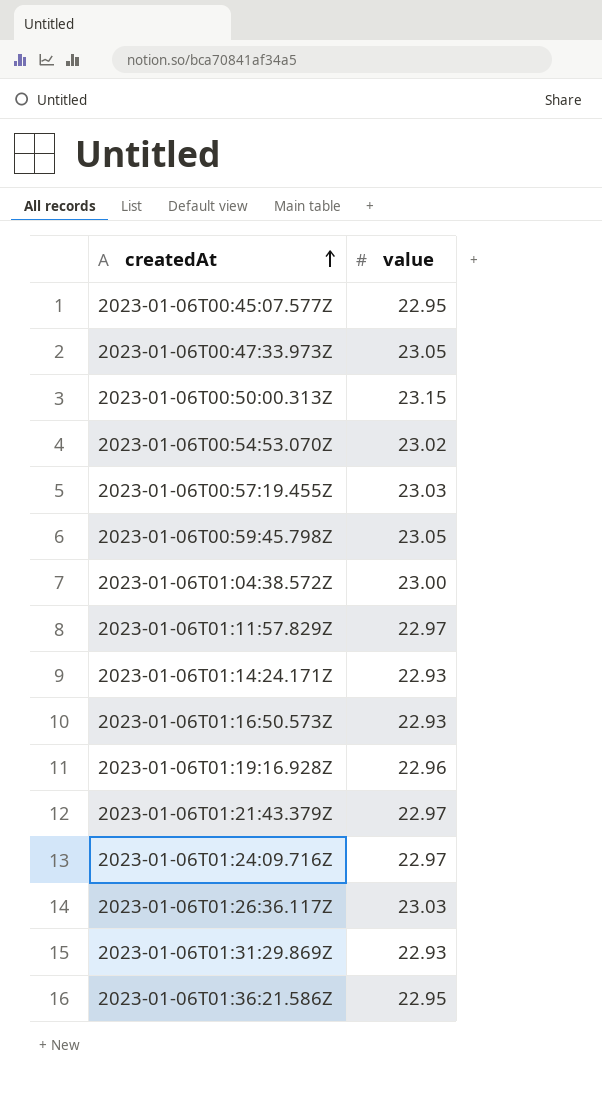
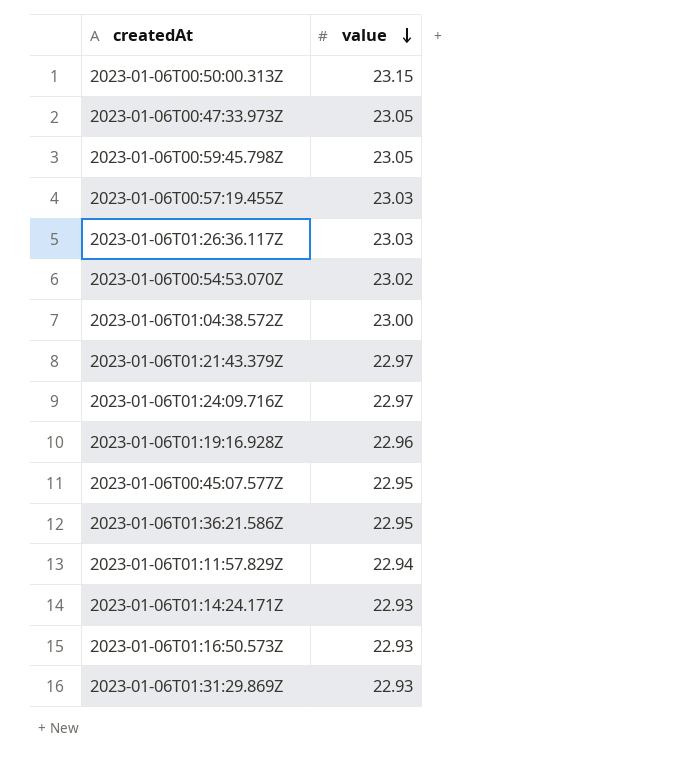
row order: createdAt ascending -> value descending
2023-01-06T01:11:57.829Z | value: 22.97 -> 22.94

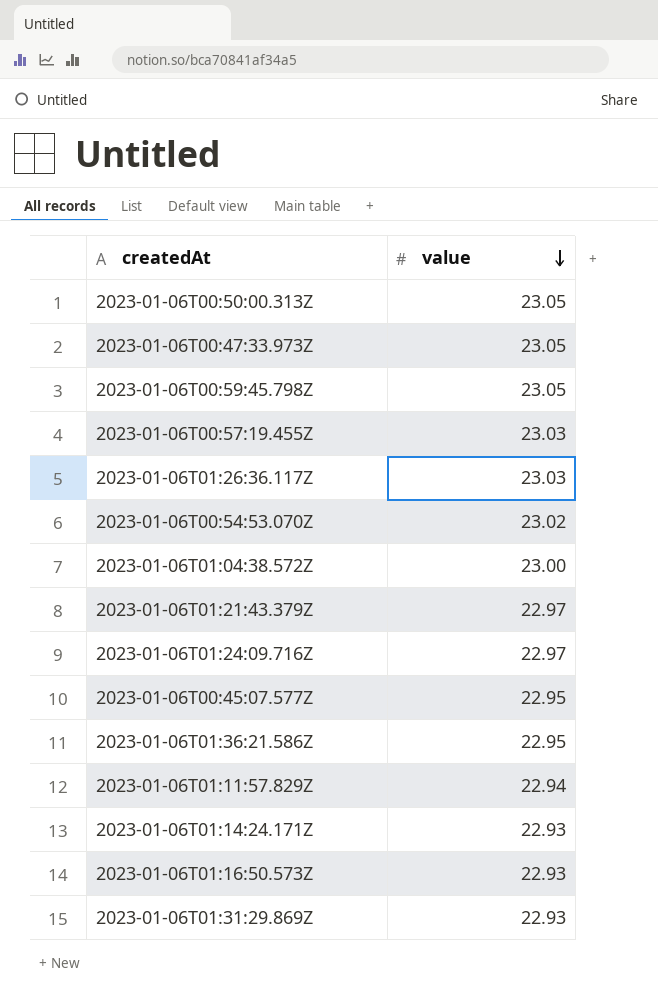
row 2023-01-06T01:19:16.928Z: 22.96 -> none
2023-01-06T00:50:00.313Z | value: 23.15 -> 23.05

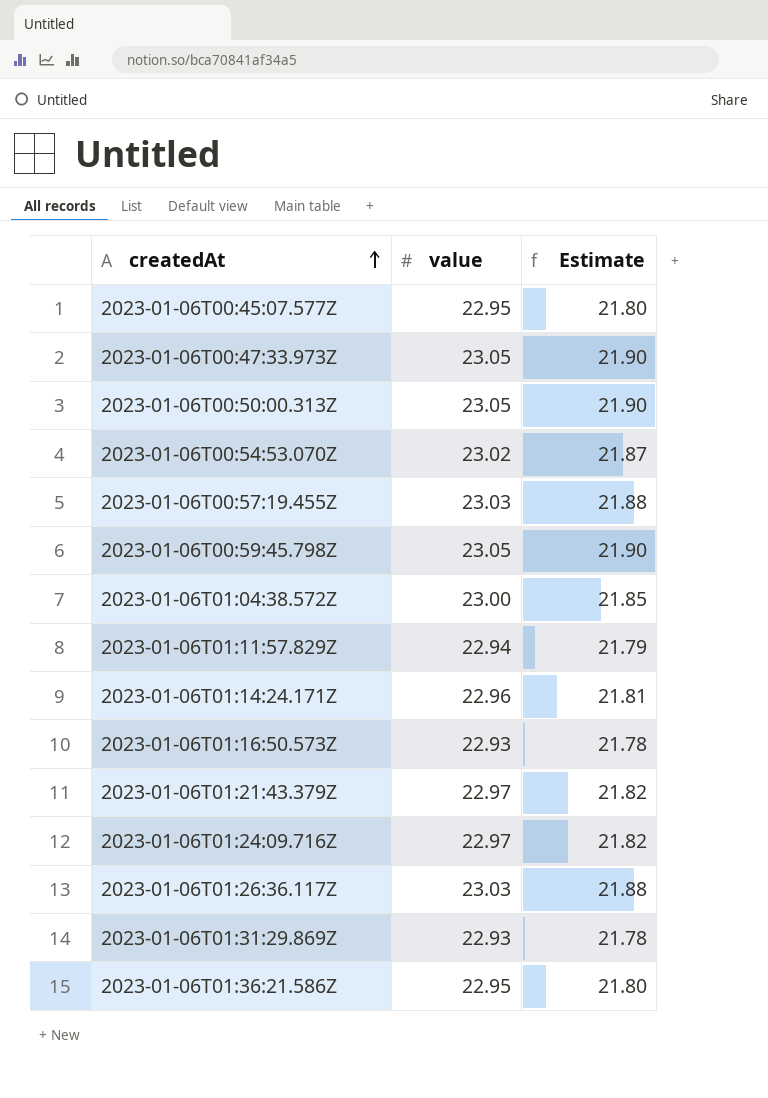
row order: value descending -> createdAt ascending
column Estimate | formula: none -> [value] * 0.95
2023-01-06T01:14:24.171Z | value: 22.93 -> 22.96

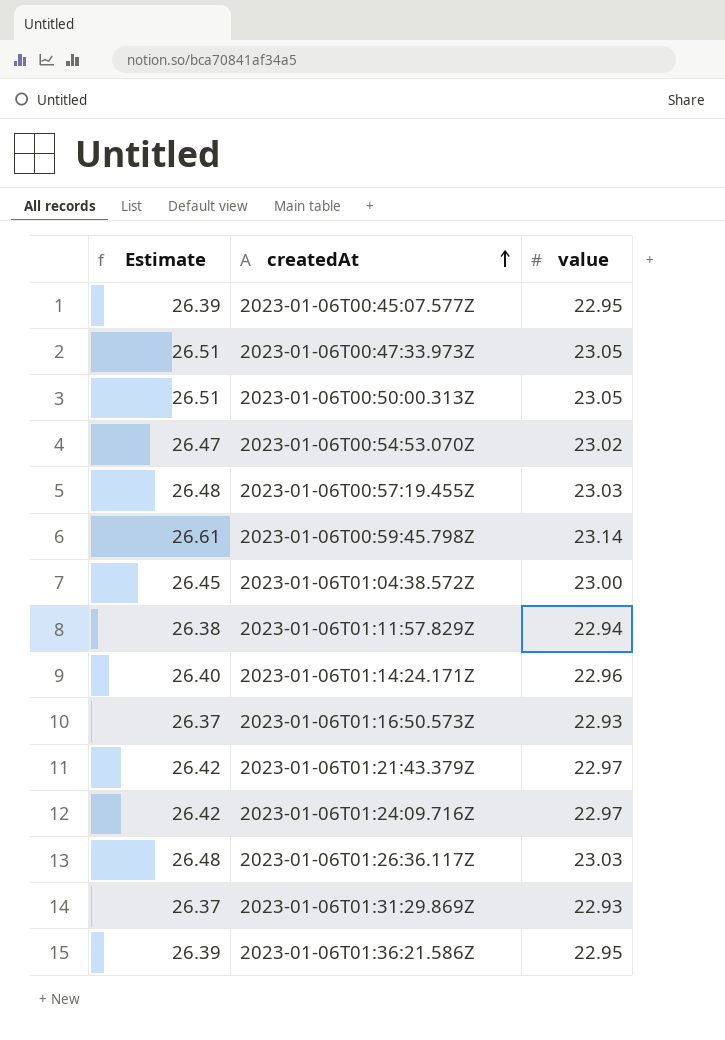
column Estimate | formula: [value] * 0.95 -> [value] * 1.15
column Estimate | position: 3 -> 1
2023-01-06T00:59:45.798Z | value: 23.05 -> 23.14

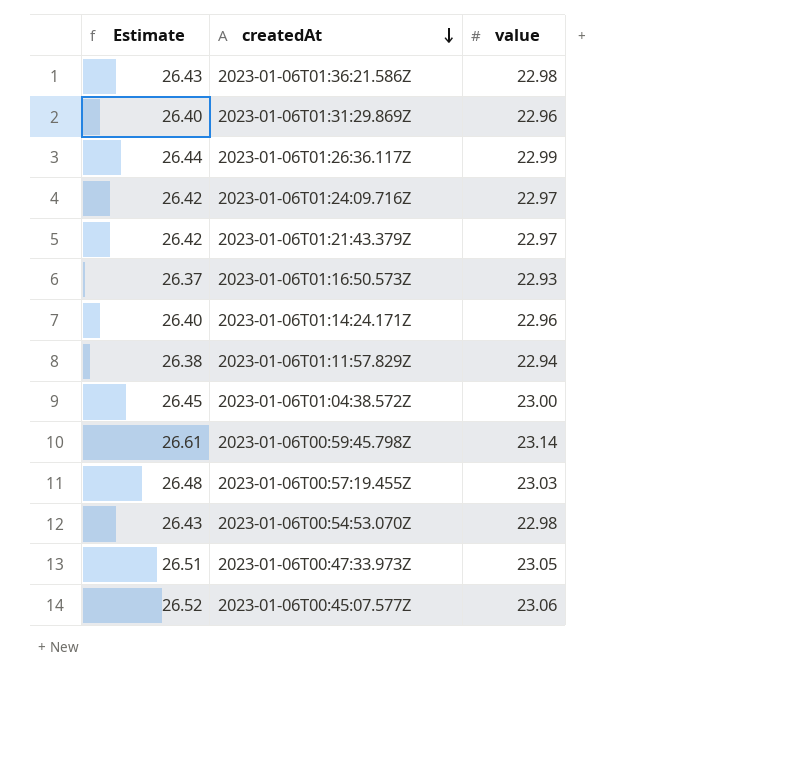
row order: createdAt ascending -> createdAt descending
row 2023-01-06T00:50:00.313Z: 26.51 | 23.05 -> none
2023-01-06T01:36:21.586Z | Estimate: 26.39 -> 26.43
2023-01-06T01:36:21.586Z | value: 22.95 -> 22.98
2023-01-06T01:31:29.869Z | Estimate: 26.37 -> 26.40
2023-01-06T01:31:29.869Z | value: 22.93 -> 22.96
2023-01-06T01:26:36.117Z | Estimate: 26.48 -> 26.44
2023-01-06T01:26:36.117Z | value: 23.03 -> 22.99
2023-01-06T00:54:53.070Z | Estimate: 26.47 -> 26.43
2023-01-06T00:54:53.070Z | value: 23.02 -> 22.98
2023-01-06T00:45:07.577Z | Estimate: 26.39 -> 26.52
2023-01-06T00:45:07.577Z | value: 22.95 -> 23.06

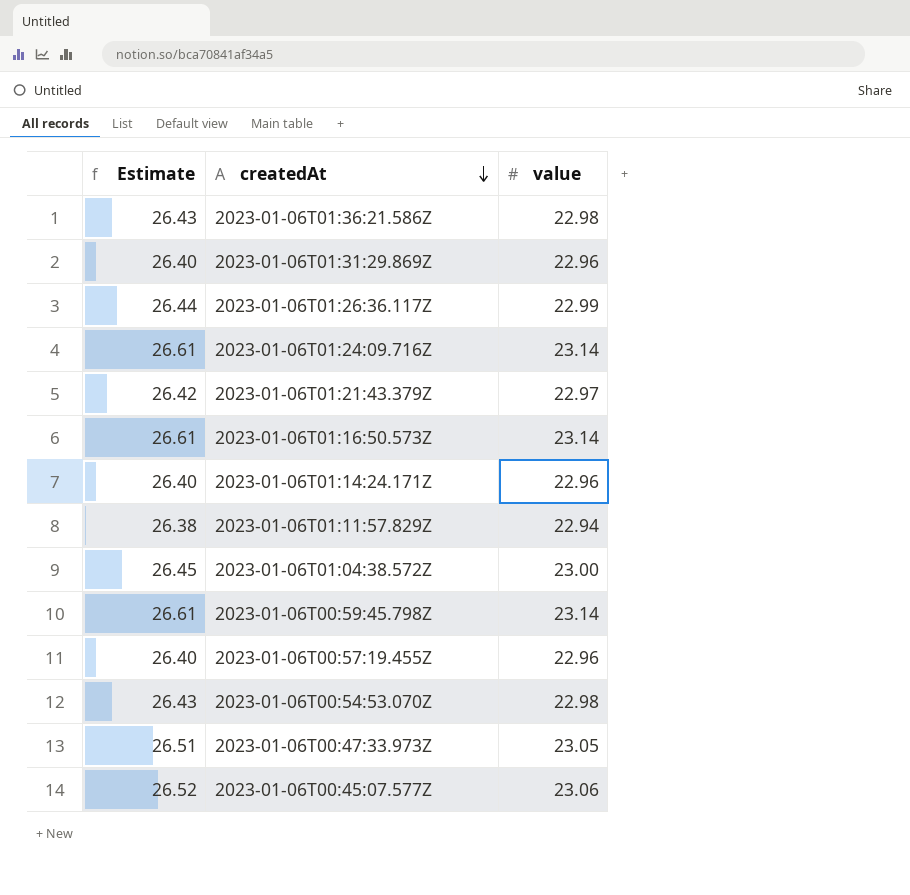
2023-01-06T01:24:09.716Z | Estimate: 26.42 -> 26.61
2023-01-06T01:24:09.716Z | value: 22.97 -> 23.14
2023-01-06T01:16:50.573Z | Estimate: 26.37 -> 26.61
2023-01-06T01:16:50.573Z | value: 22.93 -> 23.14
2023-01-06T00:57:19.455Z | Estimate: 26.48 -> 26.40
2023-01-06T00:57:19.455Z | value: 23.03 -> 22.96

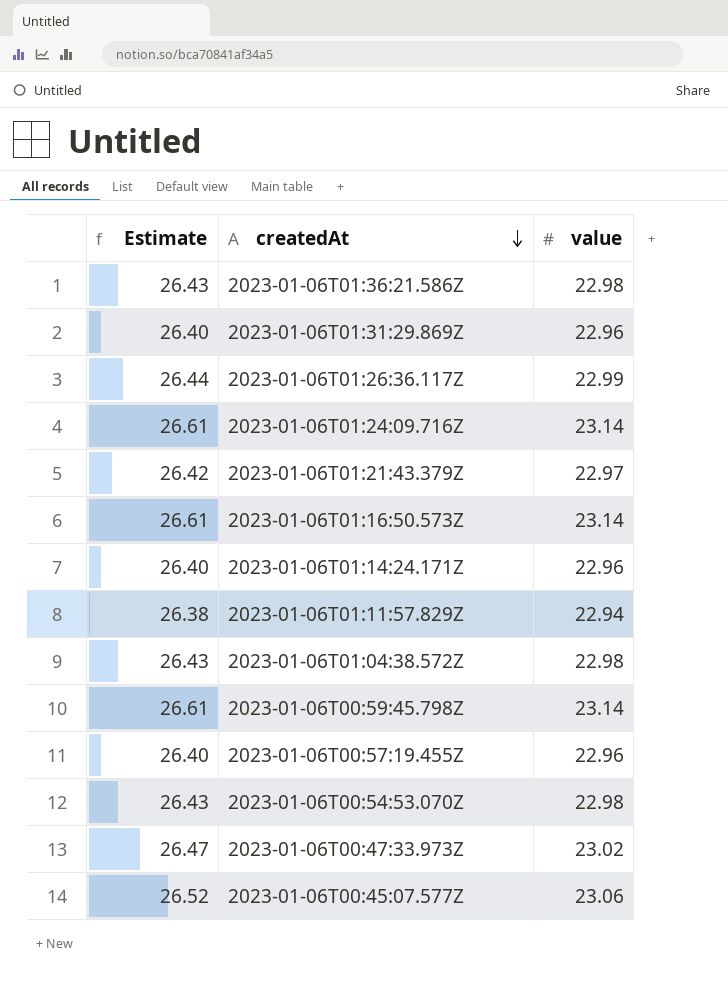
2023-01-06T01:04:38.572Z | Estimate: 26.45 -> 26.43
2023-01-06T01:04:38.572Z | value: 23.00 -> 22.98
2023-01-06T00:47:33.973Z | Estimate: 26.51 -> 26.47
2023-01-06T00:47:33.973Z | value: 23.05 -> 23.02

